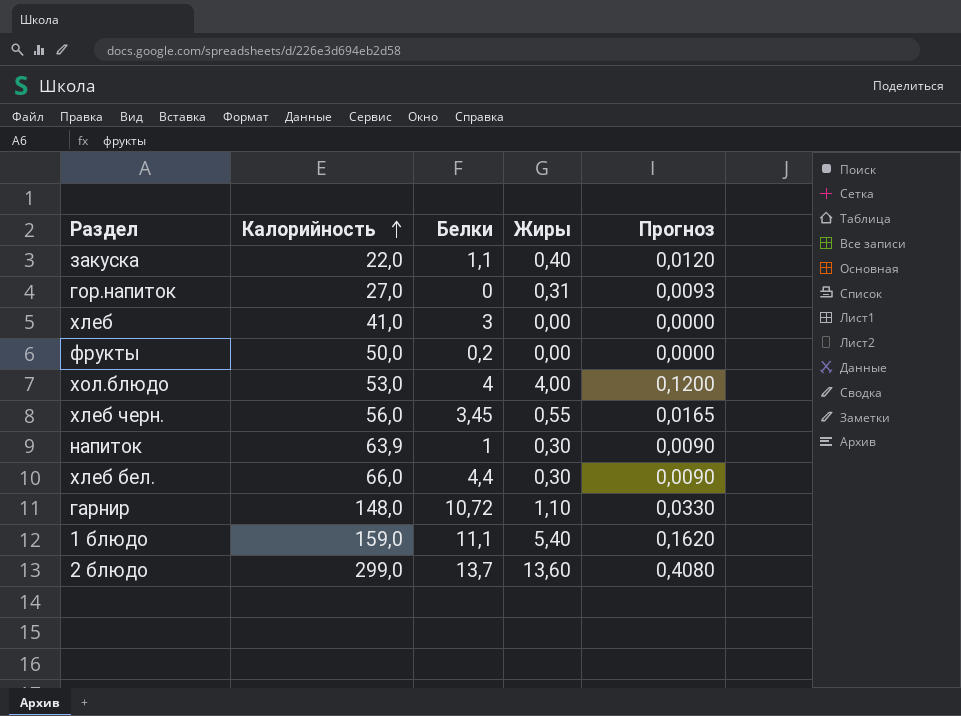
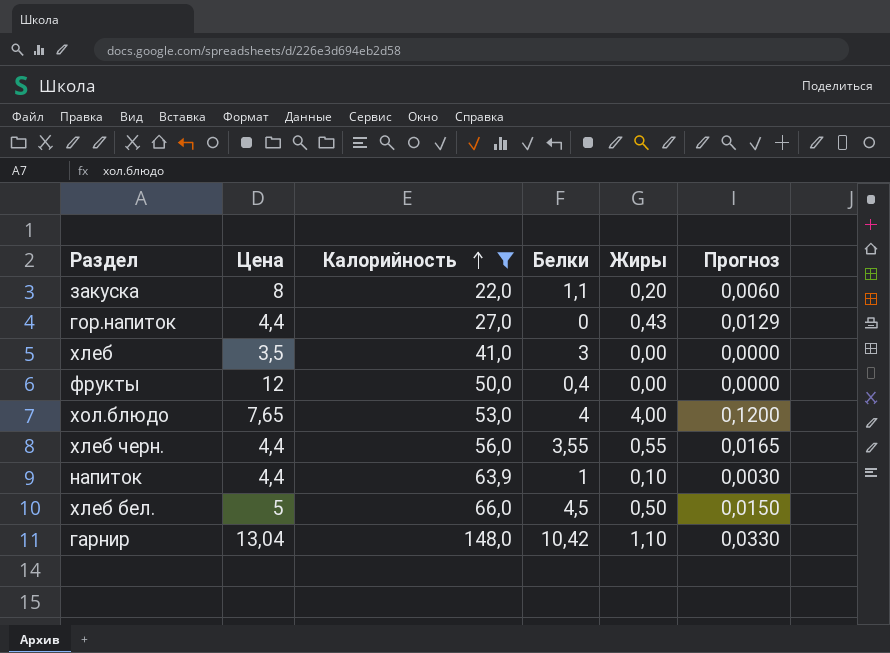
filter: none -> Калорийность <= 148,0
column Цена | position: none -> 2
закуска | Жиры: 0,40 -> 0,20
закуска | Прогноз: 0,0120 -> 0,0060
гор.напиток | Жиры: 0,31 -> 0,43
гор.напиток | Прогноз: 0,0093 -> 0,0129
фрукты | Белки: 0,2 -> 0,4
хлеб черн. | Белки: 3,45 -> 3,55
напиток | Жиры: 0,30 -> 0,10
напиток | Прогноз: 0,0090 -> 0,0030
хлеб бел. | Белки: 4,4 -> 4,5
хлеб бел. | Жиры: 0,30 -> 0,50
хлеб бел. | Прогноз: 0,0090 -> 0,0150
гарнир | Белки: 10,72 -> 10,42

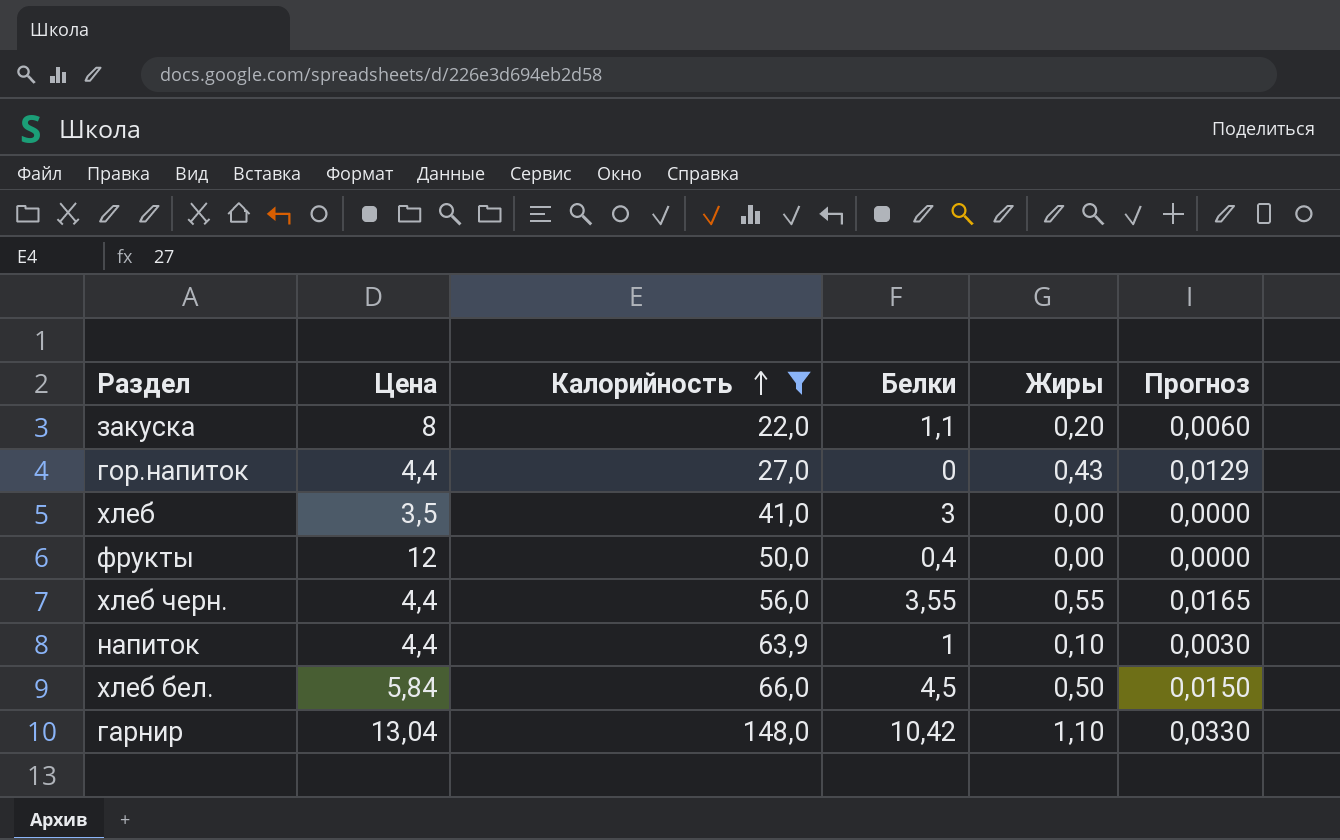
row хол.блюдо: 7,65 | 53,0 | 4 | 4,00 | 0,1200 -> none
хлеб бел. | Цена: 5 -> 5,84

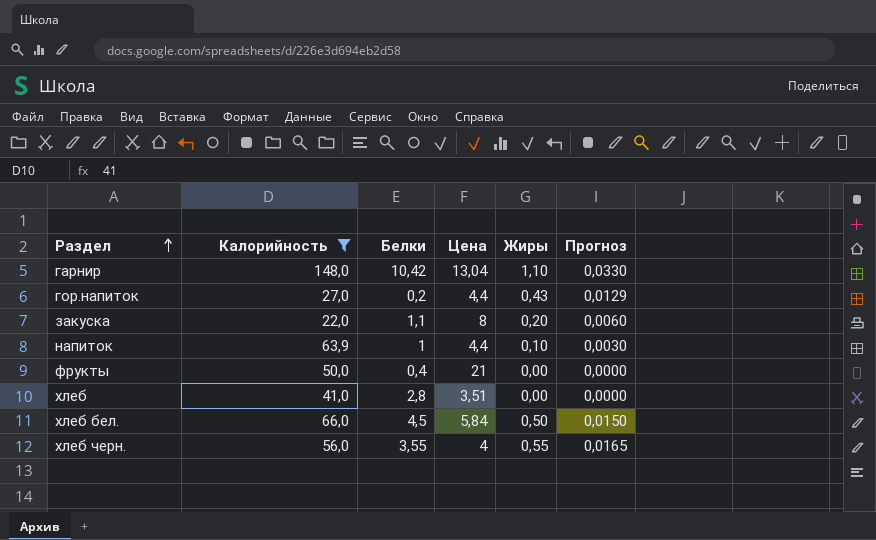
row order: Калорийность ascending -> Раздел ascending
column Цена | position: 2 -> 4
гор.напиток | Белки: 0 -> 0,2
фрукты | Цена: 12 -> 21
хлеб | Белки: 3 -> 2,8
хлеб | Цена: 3,5 -> 3,51
хлеб черн. | Цена: 4,4 -> 4

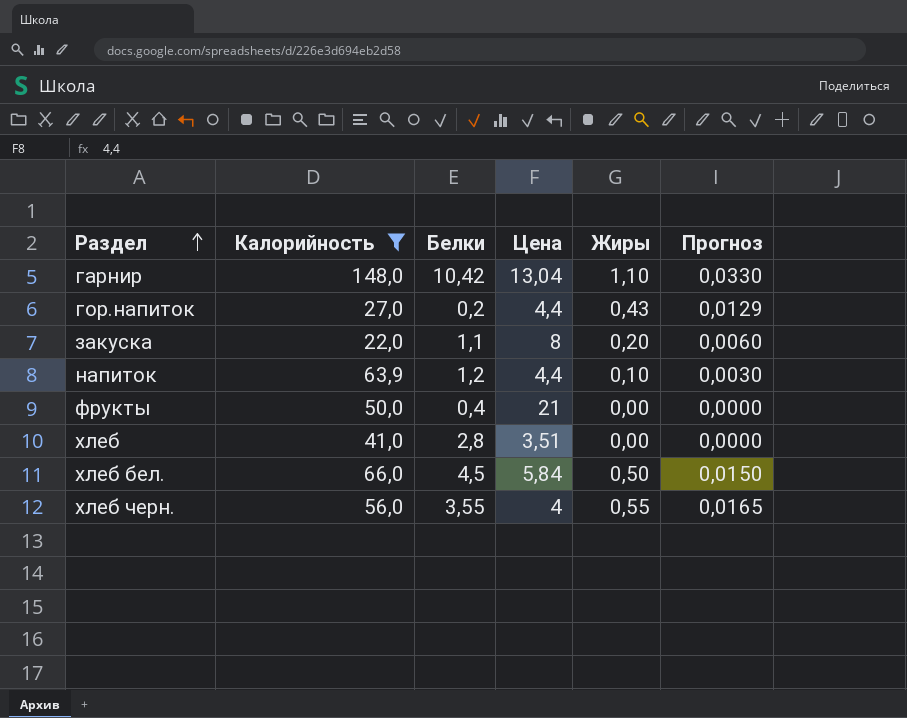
напиток | Белки: 1 -> 1,2

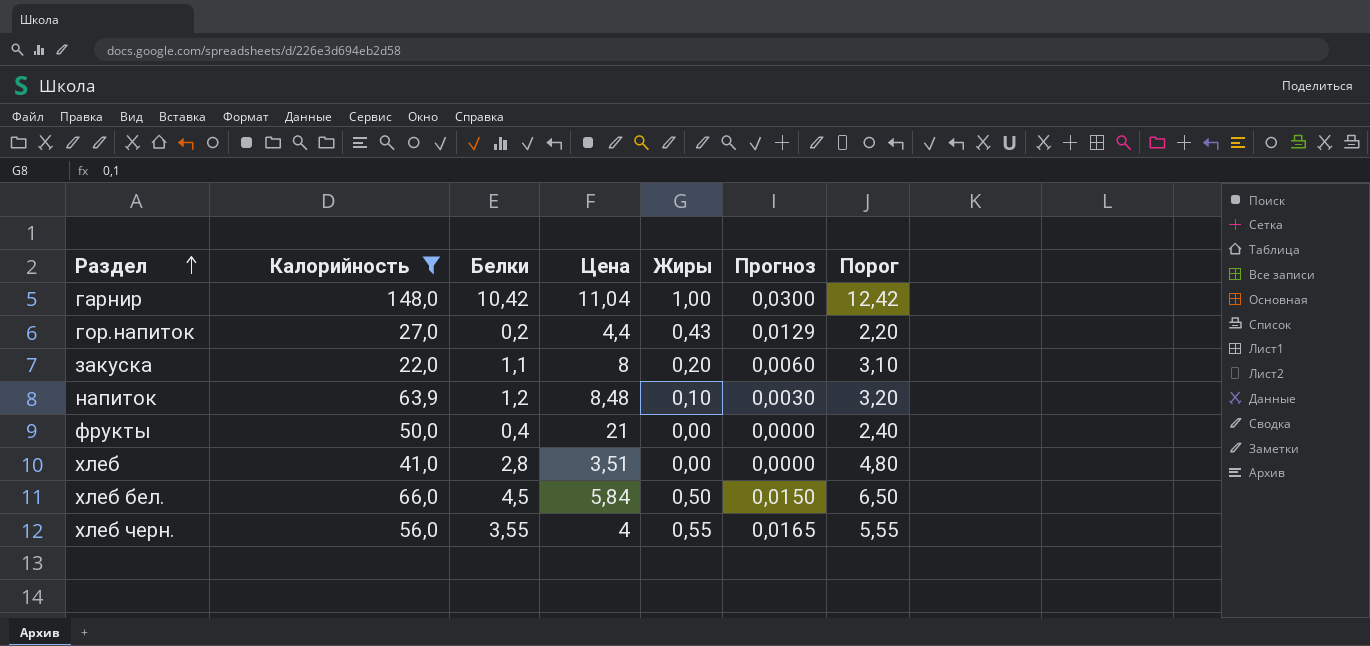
column Порог | formula: none -> [Белки] + 2
гарнир | Цена: 13,04 -> 11,04
гарнир | Жиры: 1,10 -> 1,00
гарнир | Прогноз: 0,0330 -> 0,0300
напиток | Цена: 4,4 -> 8,48

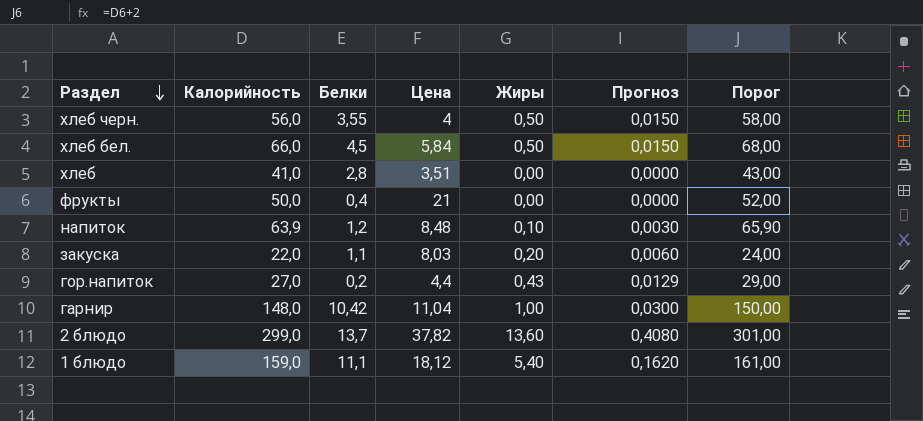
filter: Калорийность <= 148,0 -> none
row order: Раздел ascending -> Раздел descending
column Порог | formula: [Белки] + 2 -> [Калорийность] + 2
хлеб черн. | Жиры: 0,55 -> 0,50
хлеб черн. | Прогноз: 0,0165 -> 0,0150
закуска | Цена: 8 -> 8,03

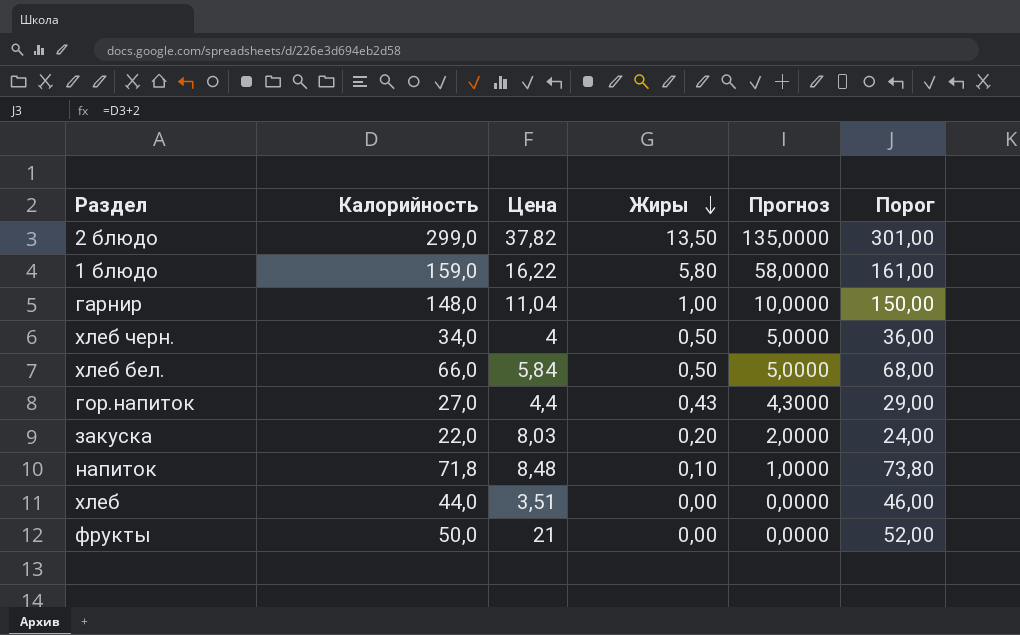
row order: Раздел descending -> Жиры descending
column Белки | position: 3 -> none
column Прогноз | formula: [Жиры] * 0,03 -> [Жиры] * 10
2 блюдо | Жиры: 13,60 -> 13,50
1 блюдо | Цена: 18,12 -> 16,22
1 блюдо | Жиры: 5,40 -> 5,80
хлеб черн. | Калорийность: 56,0 -> 34,0
хлеб черн. | Порог: 58,00 -> 36,00
напиток | Калорийность: 63,9 -> 71,8
напиток | Порог: 65,90 -> 73,80
хлеб | Калорийность: 41,0 -> 44,0
хлеб | Порог: 43,00 -> 46,00

